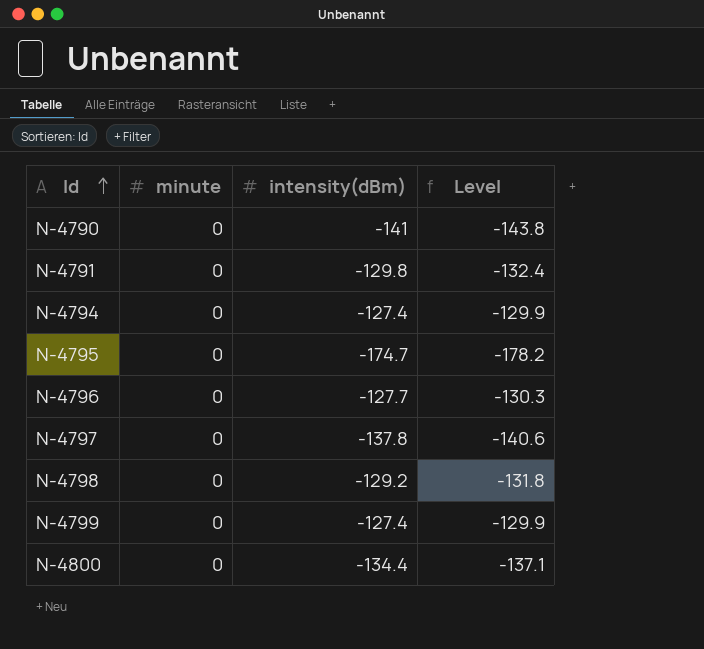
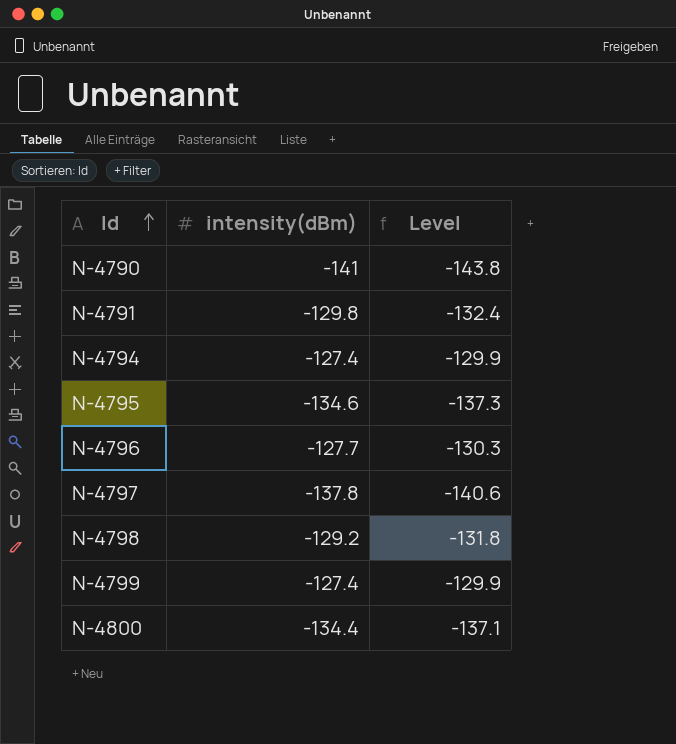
column minute | position: 2 -> none
N-4795 | intensity(dBm): -174.7 -> -134.6
N-4795 | Level: -178.2 -> -137.3

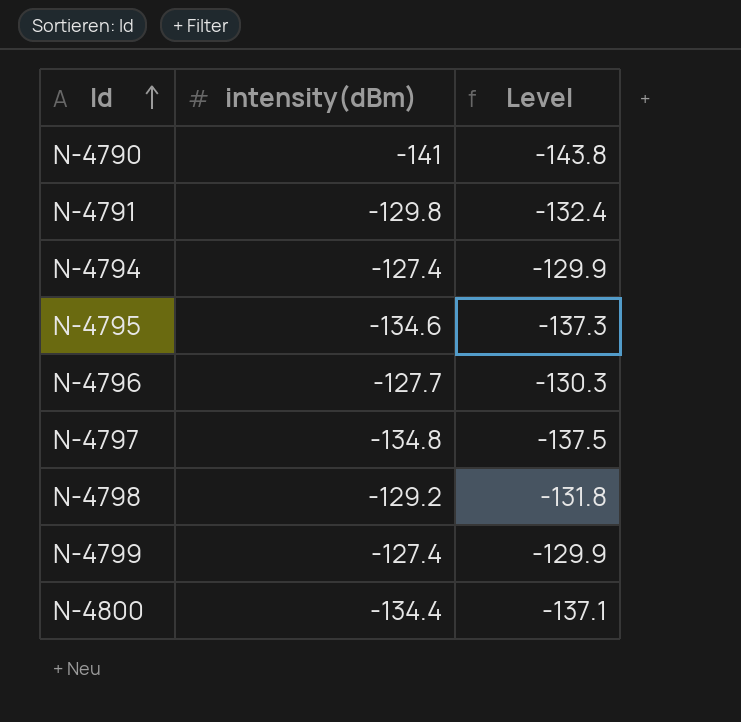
N-4797 | intensity(dBm): -137.8 -> -134.8
N-4797 | Level: -140.6 -> -137.5

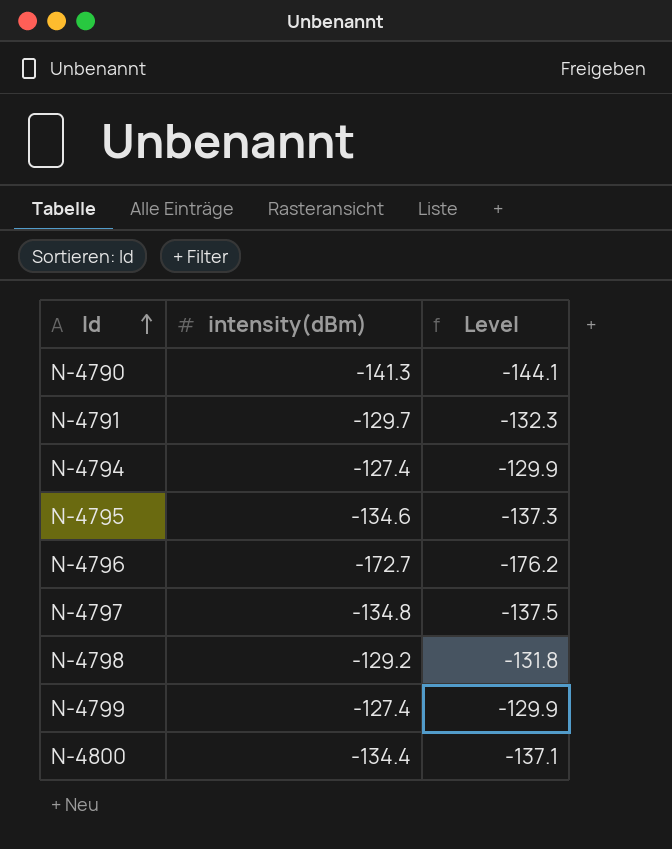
N-4790 | intensity(dBm): -141 -> -141.3
N-4790 | Level: -143.8 -> -144.1
N-4791 | intensity(dBm): -129.8 -> -129.7
N-4791 | Level: -132.4 -> -132.3
N-4796 | intensity(dBm): -127.7 -> -172.7
N-4796 | Level: -130.3 -> -176.2

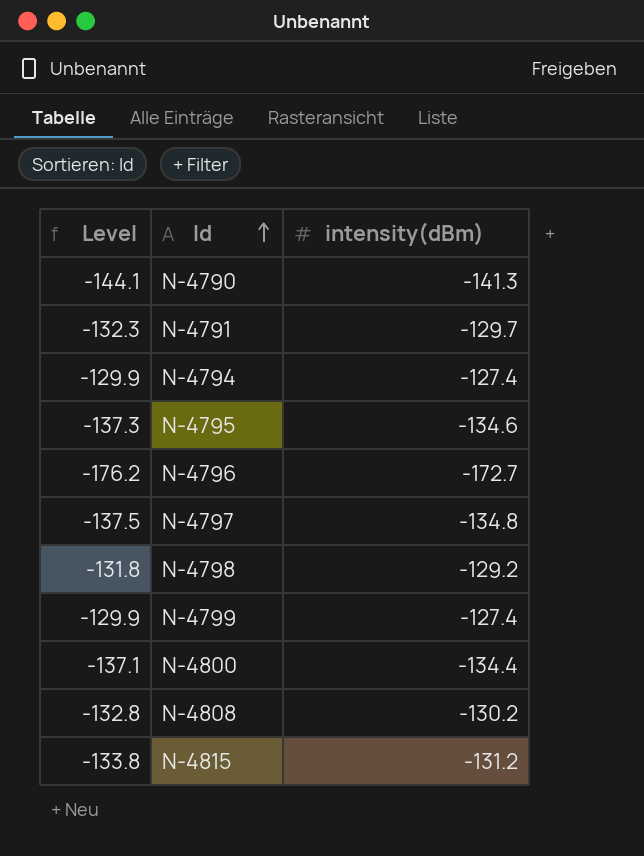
column Level | position: 3 -> 1
row N-4808: none -> -132.8 | -130.2
row N-4815: none -> -133.8 | -131.2

